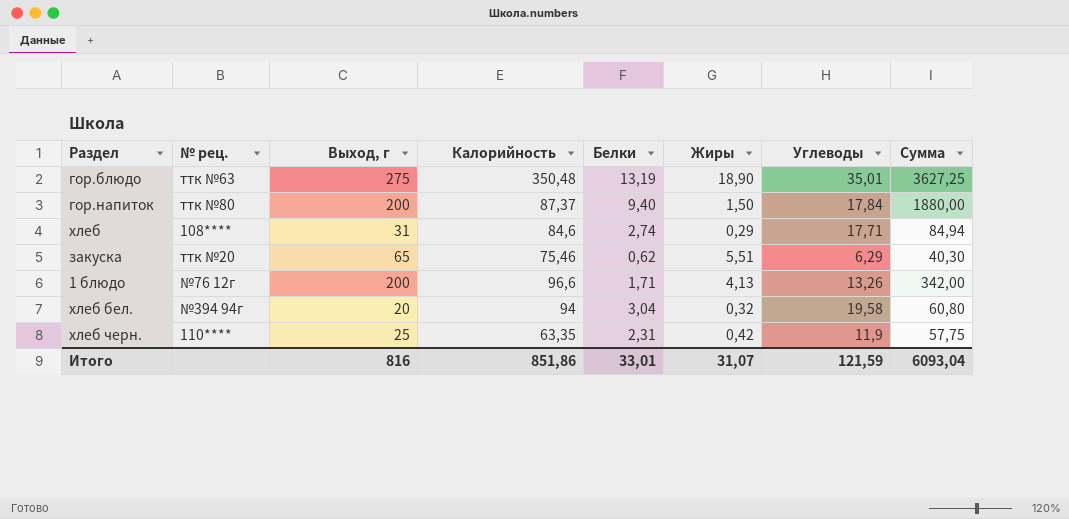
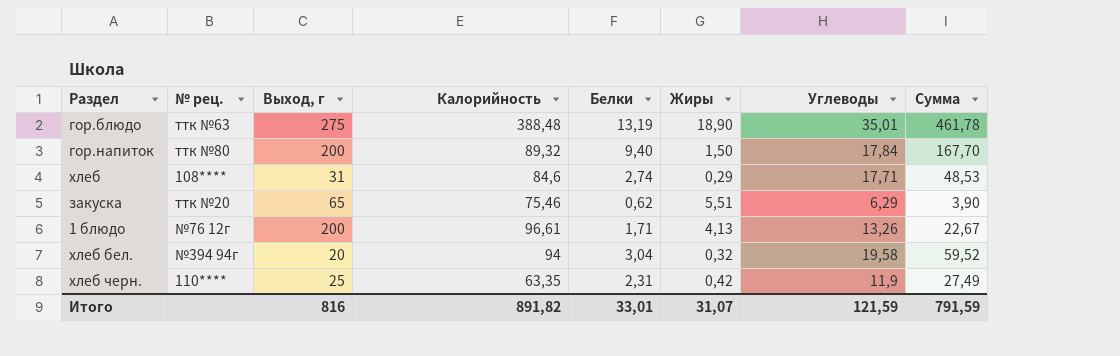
column Сумма | formula: [Выход, г] * [Белки] -> [Белки] * [Углеводы]
гор.блюдо | Калорийность: 350,48 -> 388,48
гор.напиток | Калорийность: 87,37 -> 89,32
1 блюдо | Калорийность: 96,6 -> 96,61
Итого | Калорийность: 851,86 -> 891,82
Итого | Сумма: 6093,04 -> 791,59

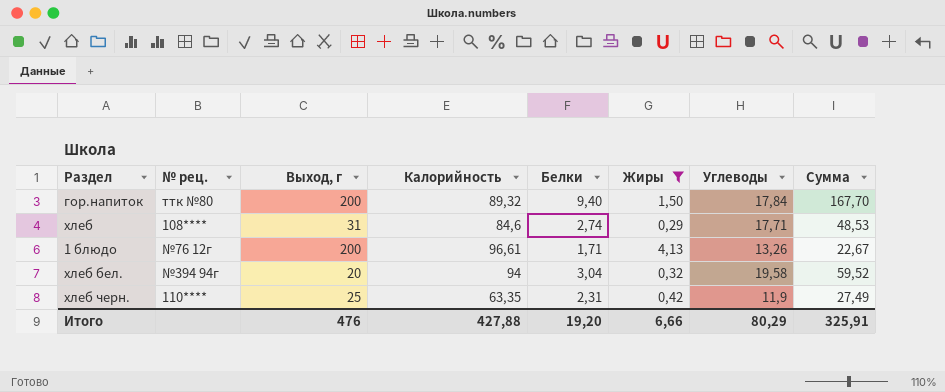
filter: none -> Жиры <= 4,13
Итого | Выход, г: 816 -> 476
Итого | Калорийность: 891,82 -> 427,88
Итого | Белки: 33,01 -> 19,20
Итого | Жиры: 31,07 -> 6,66
Итого | Углеводы: 121,59 -> 80,29
Итого | Сумма: 791,59 -> 325,91

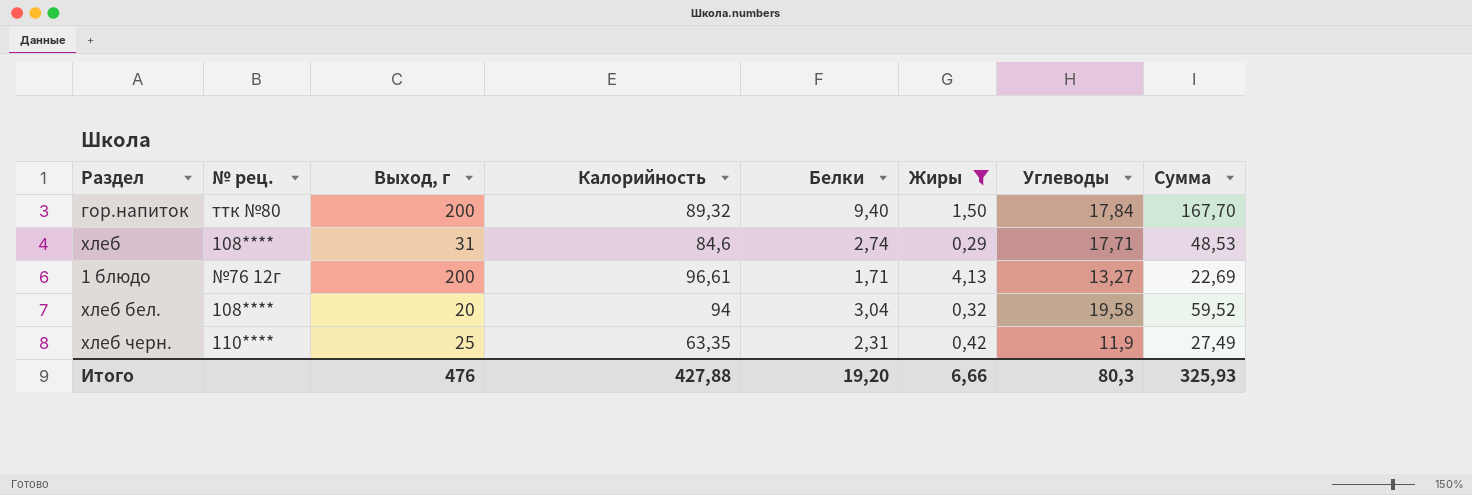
1 блюдо | Углеводы: 13,26 -> 13,27
1 блюдо | Сумма: 22,67 -> 22,69
хлеб бел. | № рец.: №394 94г -> 108****
Итого | Углеводы: 80,29 -> 80,3
Итого | Сумма: 325,91 -> 325,93

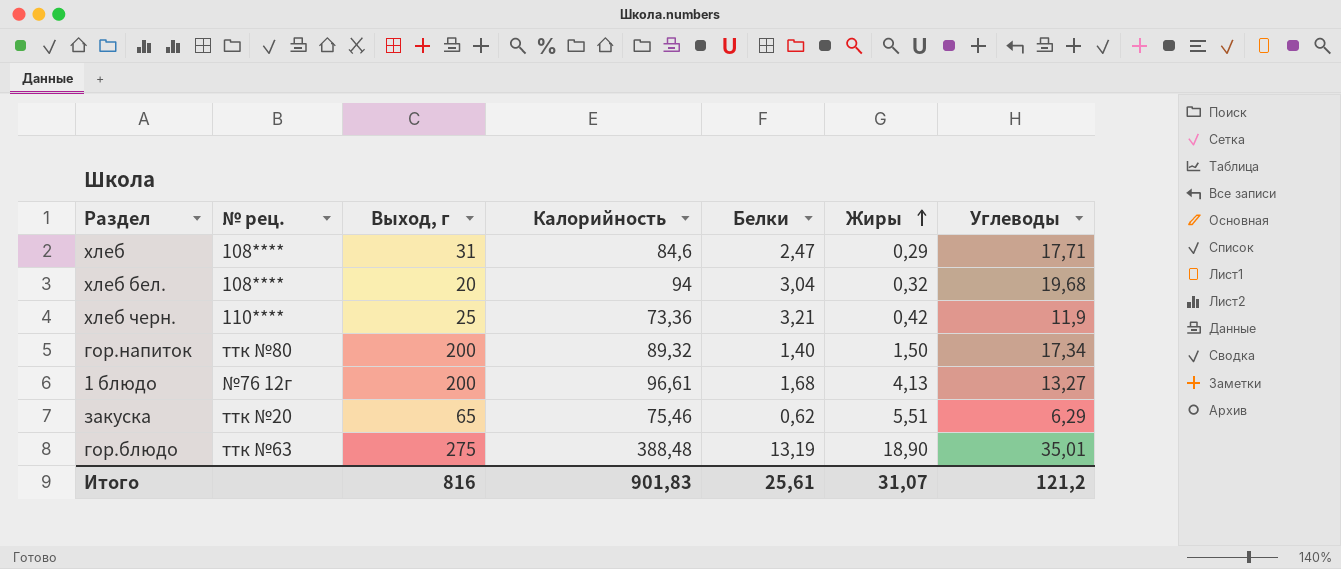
filter: Жиры <= 4,13 -> none
row order: none -> Жиры ascending
column Сумма | formula: [Белки] * [Углеводы] -> none
хлеб | Белки: 2,74 -> 2,47
хлеб бел. | Углеводы: 19,58 -> 19,68
хлеб черн. | Калорийность: 63,35 -> 73,36
хлеб черн. | Белки: 2,31 -> 3,21
гор.напиток | Белки: 9,40 -> 1,40
гор.напиток | Углеводы: 17,84 -> 17,34
1 блюдо | Белки: 1,71 -> 1,68
Итого | Выход, г: 476 -> 816
Итого | Калорийность: 427,88 -> 901,83
Итого | Белки: 19,20 -> 25,61
Итого | Жиры: 6,66 -> 31,07
Итого | Углеводы: 80,3 -> 121,2

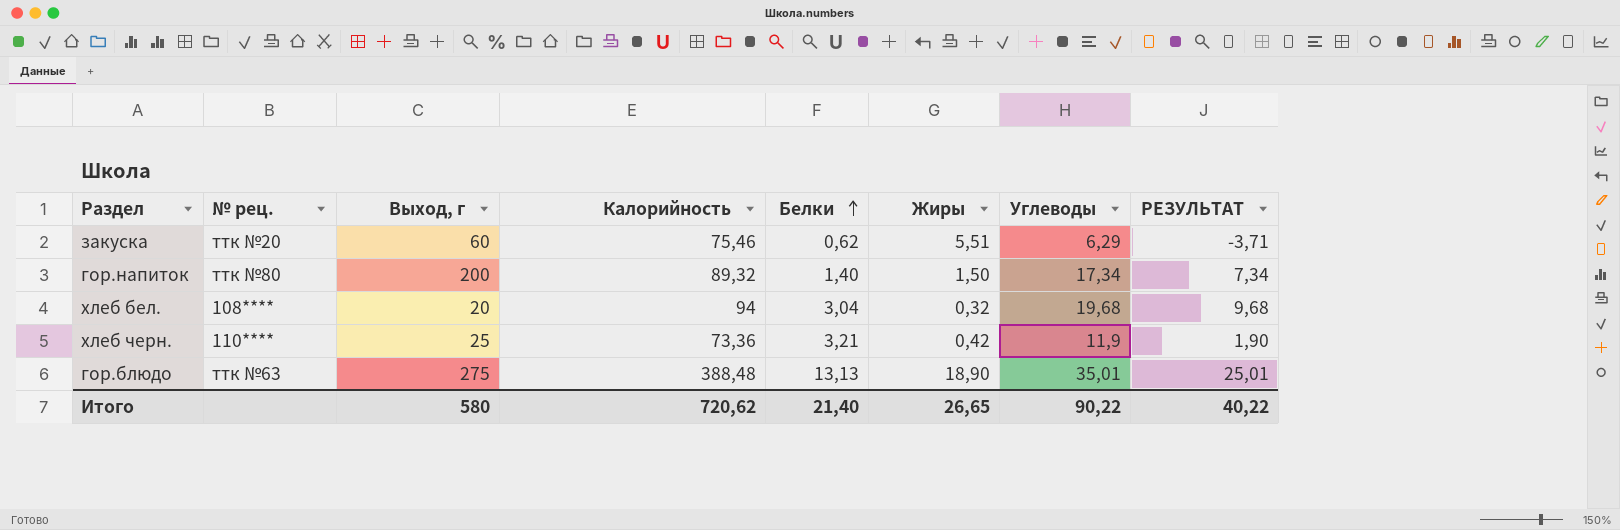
row order: Жиры ascending -> Белки ascending
column РЕЗУЛЬТАТ | formula: none -> [Углеводы] - 10
row хлеб: 108**** | 31 | 84,6 | 2,47 | 0,29 | 17,71 -> none
row 1 блюдо: №76 12г | 200 | 96,61 | 1,68 | 4,13 | 13,27 -> none
закуска | Выход, г: 65 -> 60
гор.блюдо | Белки: 13,19 -> 13,13
Итого | Выход, г: 816 -> 580
Итого | Калорийность: 901,83 -> 720,62
Итого | Белки: 25,61 -> 21,40
Итого | Жиры: 31,07 -> 26,65
Итого | Углеводы: 121,2 -> 90,22

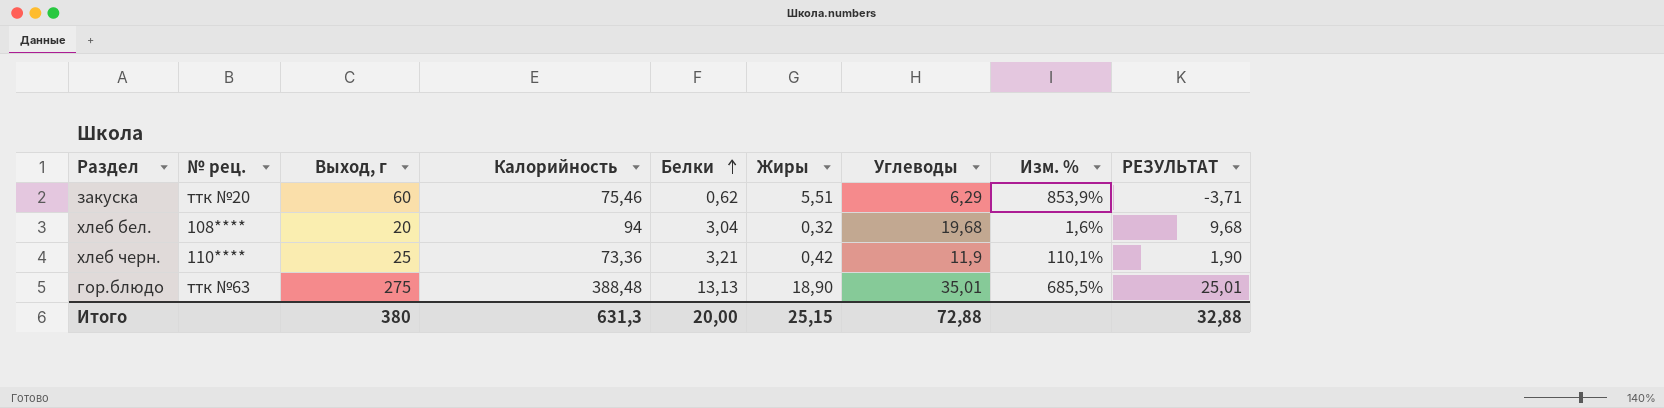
column Изм. % | formula: none -> ([Выход, г] - [Углеводы]) / [Углеводы]
row гор.напиток: ттк №80 | 200 | 89,32 | 1,40 | 1,50 | 17,34 | 7,34 -> none
Итого | Выход, г: 580 -> 380
Итого | Калорийность: 720,62 -> 631,3
Итого | Белки: 21,40 -> 20,00
Итого | Жиры: 26,65 -> 25,15
Итого | Углеводы: 90,22 -> 72,88
Итого | РЕЗУЛЬТАТ: 40,22 -> 32,88

